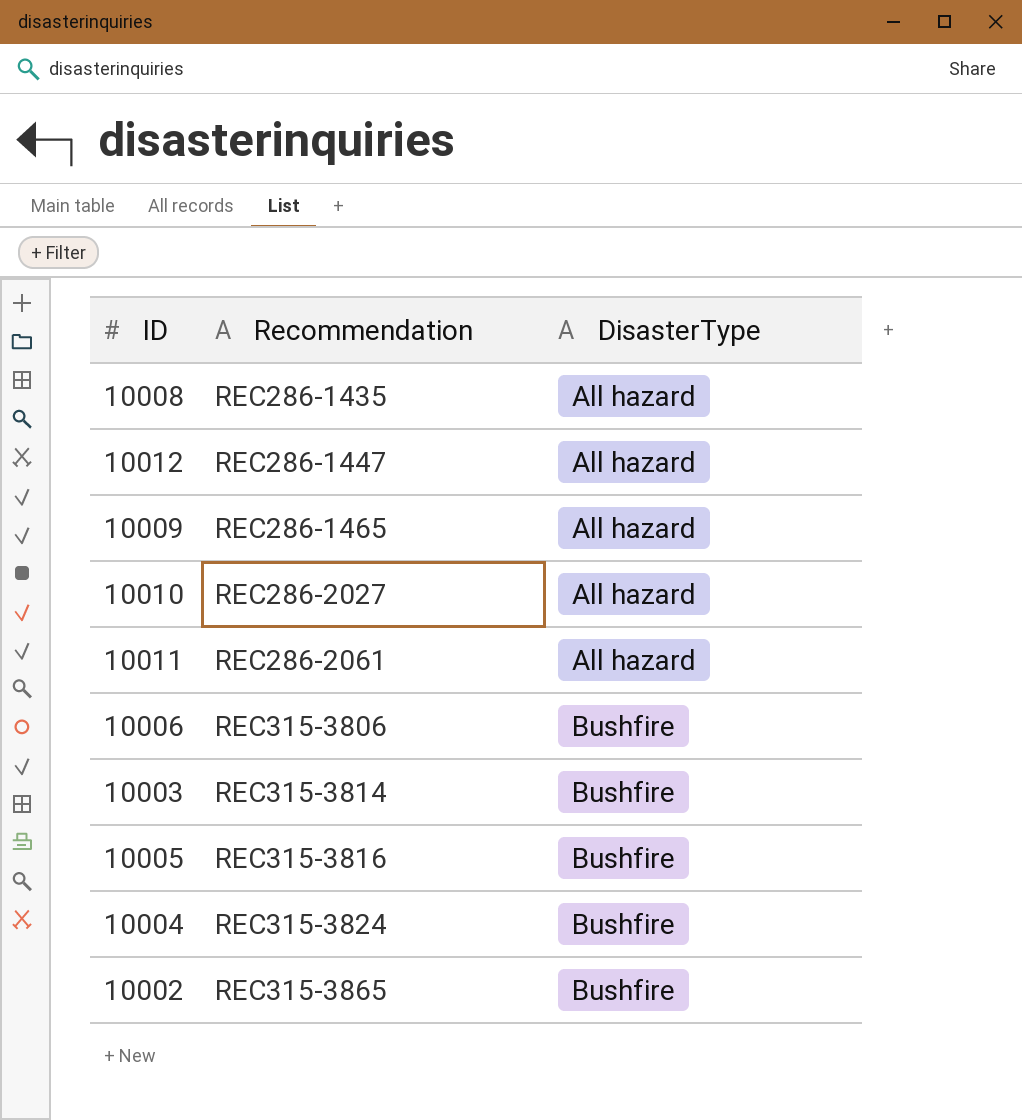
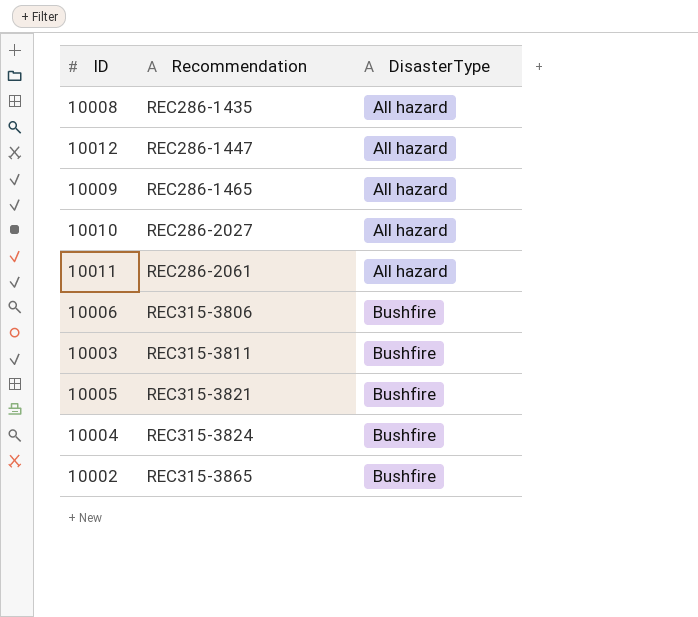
10003 | Recommendation: REC315-3814 -> REC315-3811
10005 | Recommendation: REC315-3816 -> REC315-3821

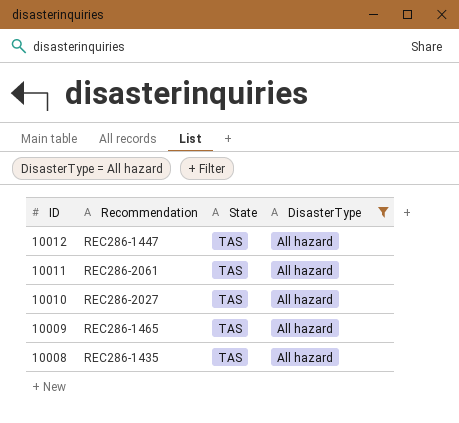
filter: none -> DisasterType = All hazard
row order: Recommendation ascending -> ID descending
column State | position: none -> 3

